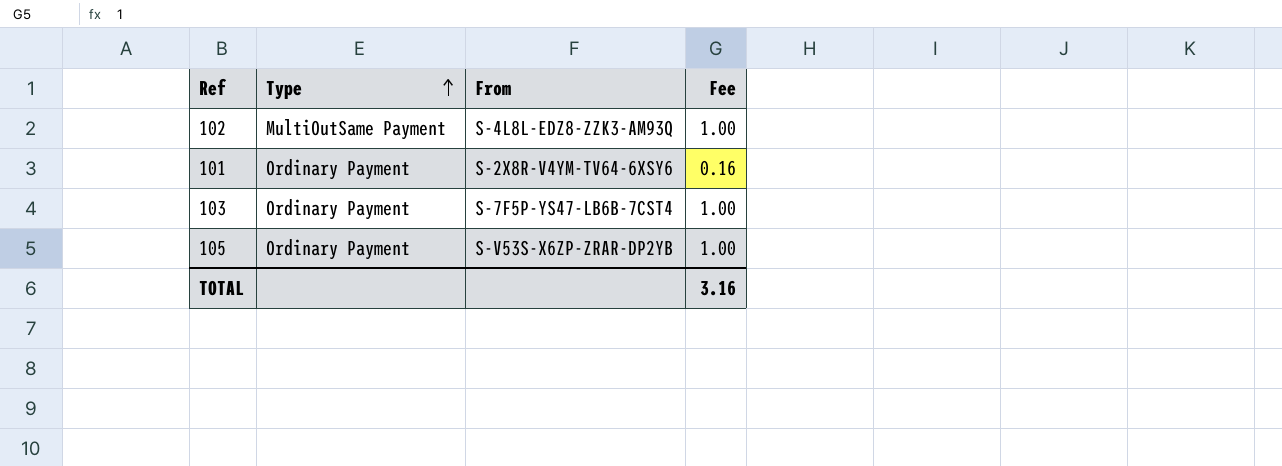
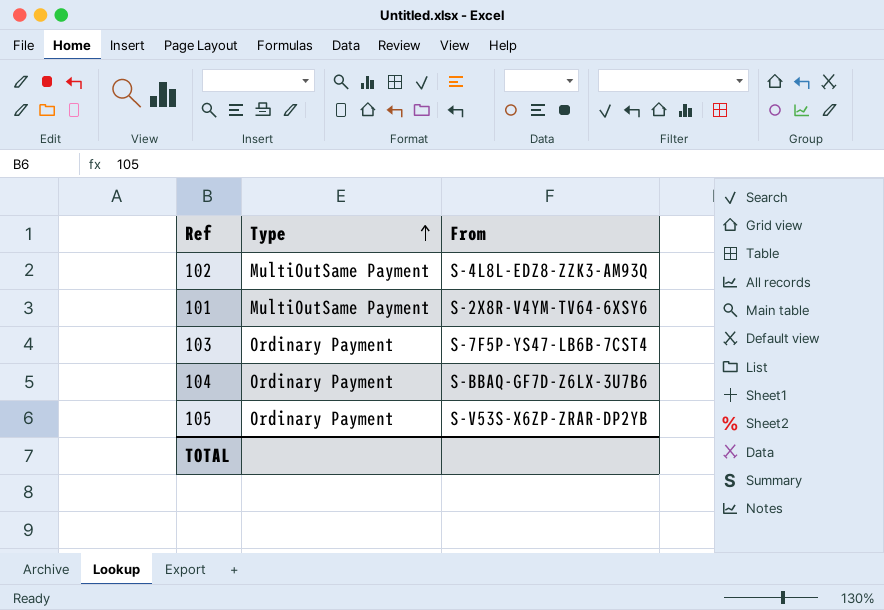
column Fee | position: 4 -> none
101 | Type: Ordinary Payment -> MultiOutSame Payment
row 104: none -> Ordinary Payment | S-BBAQ-GF7D-Z6LX-3U7B6

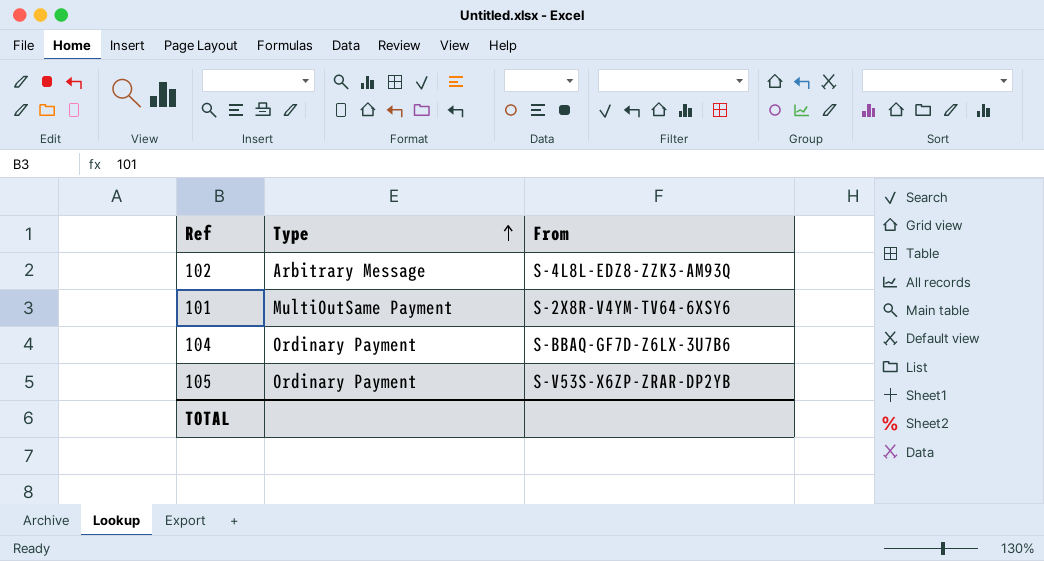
row 103: Ordinary Payment | S-7F5P-YS47-LB6B-7CST4 -> none
102 | Type: MultiOutSame Payment -> Arbitrary Message

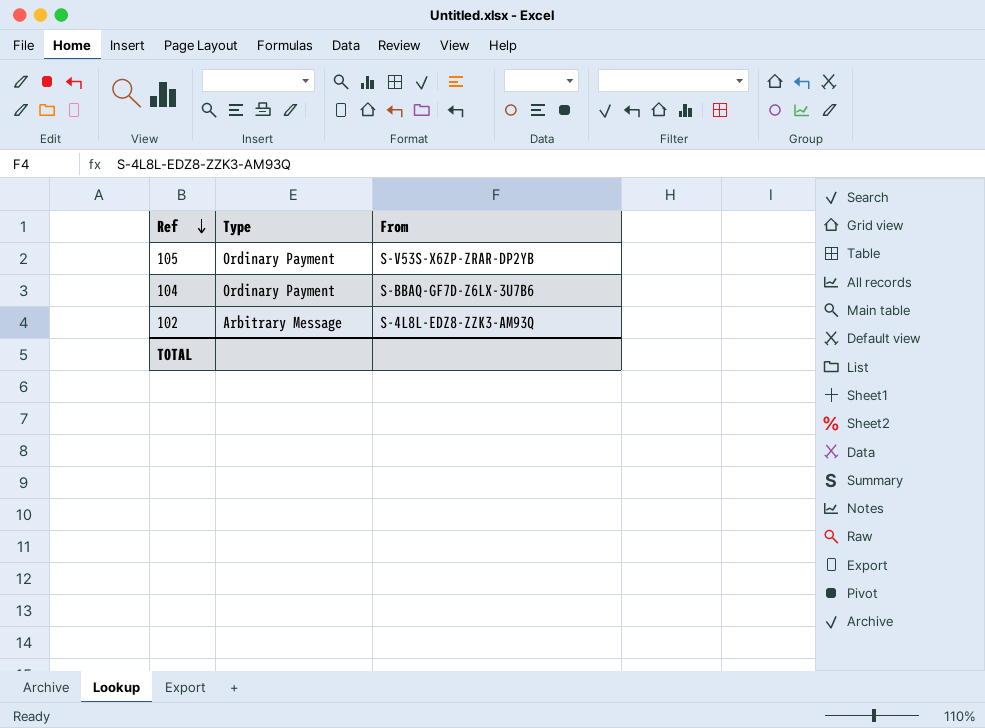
row order: Type ascending -> Ref descending
row 101: MultiOutSame Payment | S-2X8R-V4YM-TV64-6XSY6 -> none

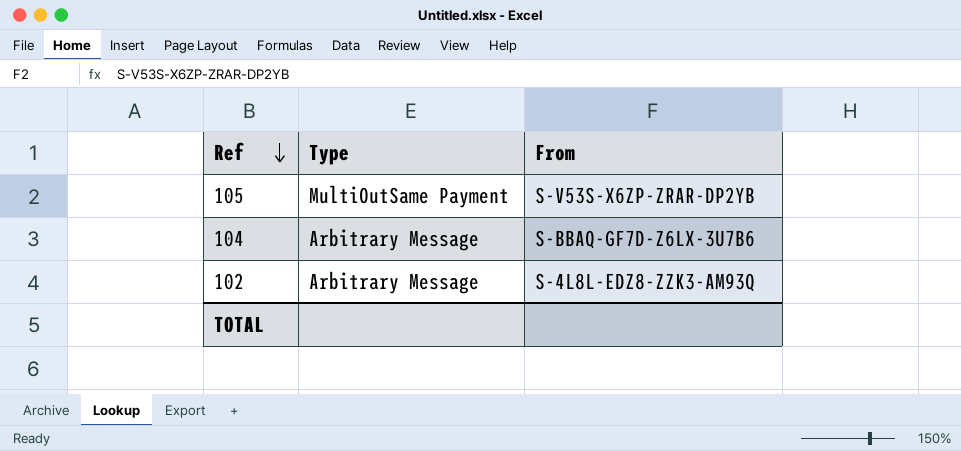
105 | Type: Ordinary Payment -> MultiOutSame Payment
104 | Type: Ordinary Payment -> Arbitrary Message

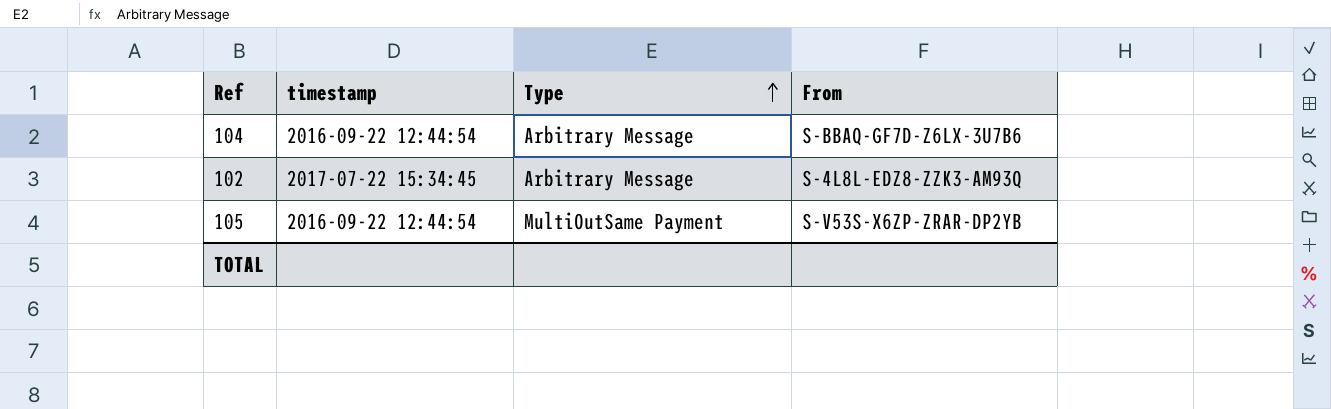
row order: Ref descending -> Type ascending
column timestamp | position: none -> 2

